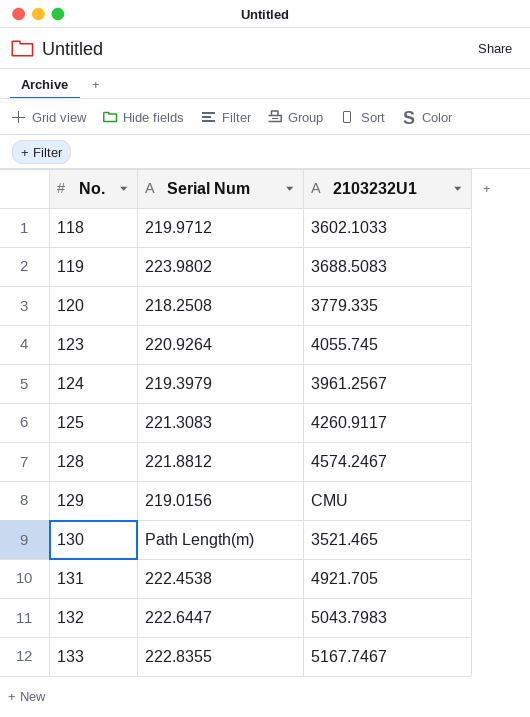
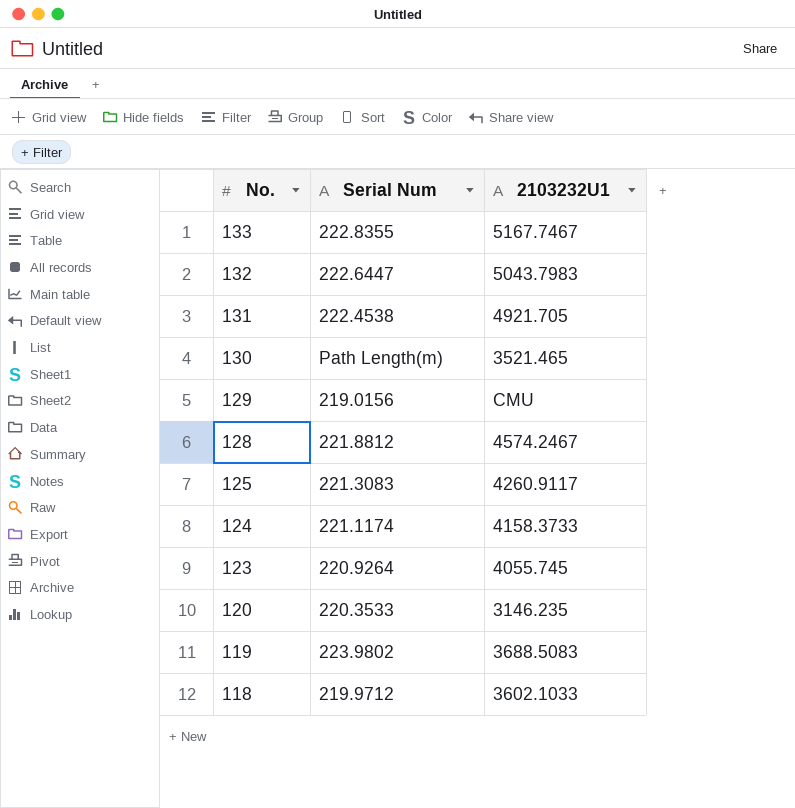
row order: No. ascending -> No. descending
124 | Serial Num: 219.3979 -> 221.1174
124 | 2103232U1: 3961.2567 -> 4158.3733
120 | Serial Num: 218.2508 -> 220.3533
120 | 2103232U1: 3779.335 -> 3146.235

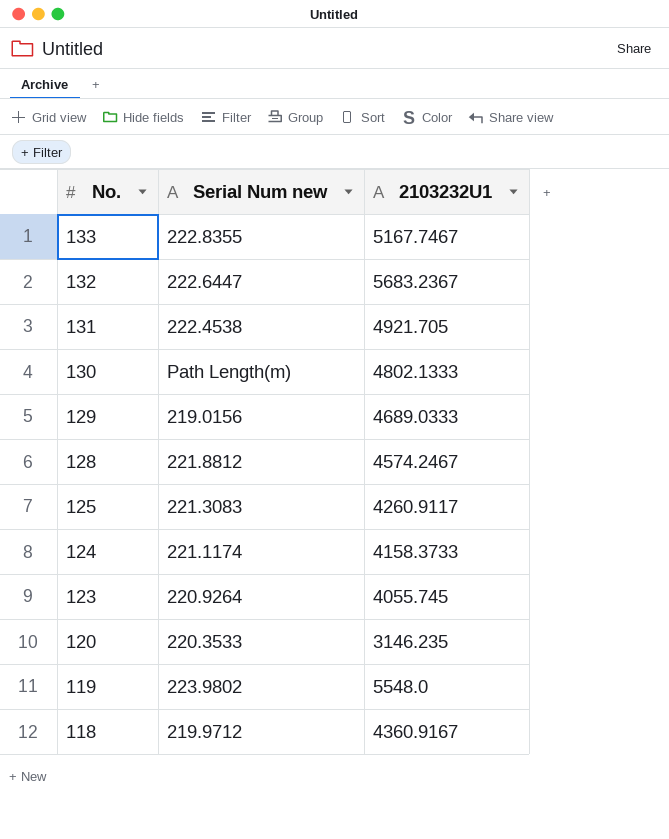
column name: Serial Num -> Serial Num new
132 | 2103232U1: 5043.7983 -> 5683.2367
130 | 2103232U1: 3521.465 -> 4802.1333
129 | 2103232U1: CMU -> 4689.0333
119 | 2103232U1: 3688.5083 -> 5548.0
118 | 2103232U1: 3602.1033 -> 4360.9167

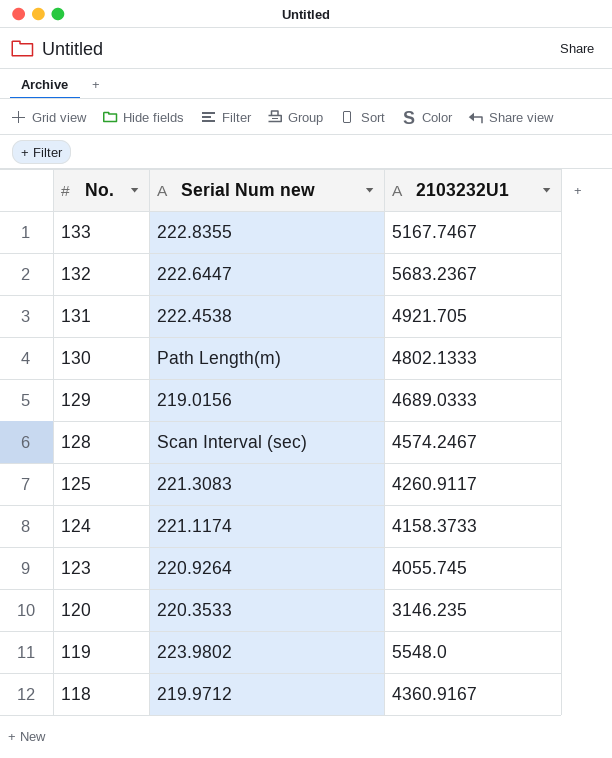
128 | Serial Num new: 221.8812 -> Scan Interval (sec)

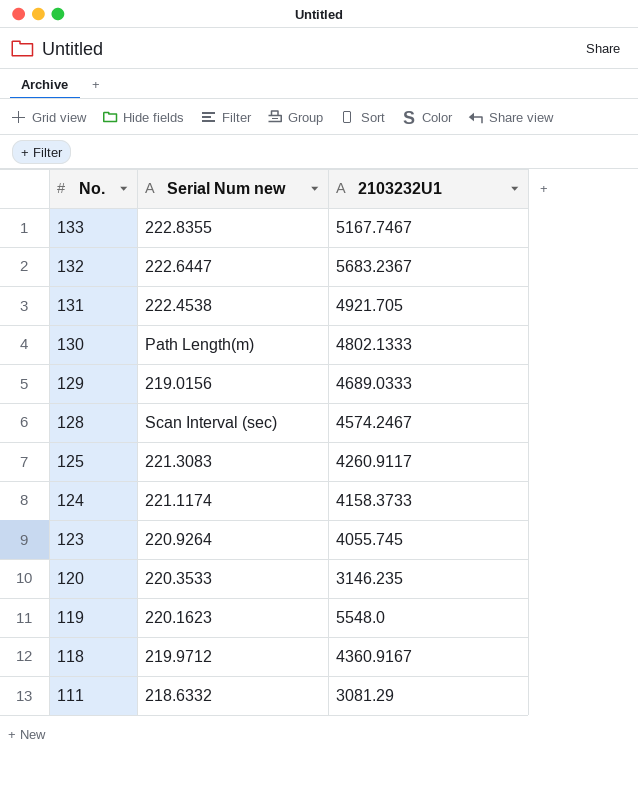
119 | Serial Num new: 223.9802 -> 220.1623
row 111: none -> 218.6332 | 3081.29

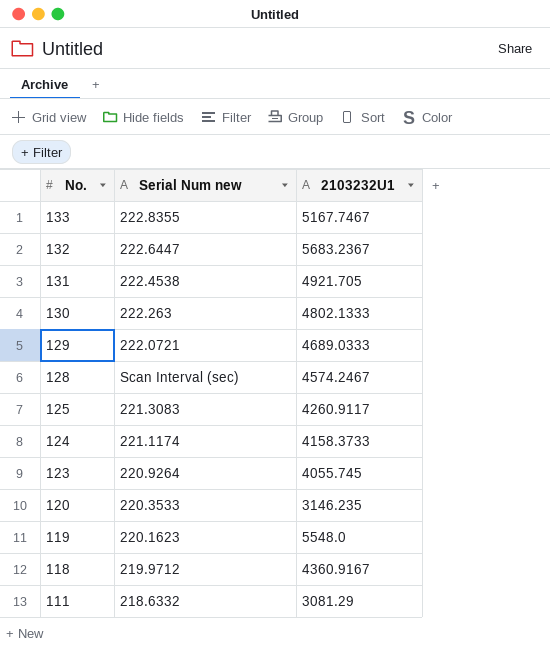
130 | Serial Num new: Path Length(m) -> 222.263
129 | Serial Num new: 219.0156 -> 222.0721

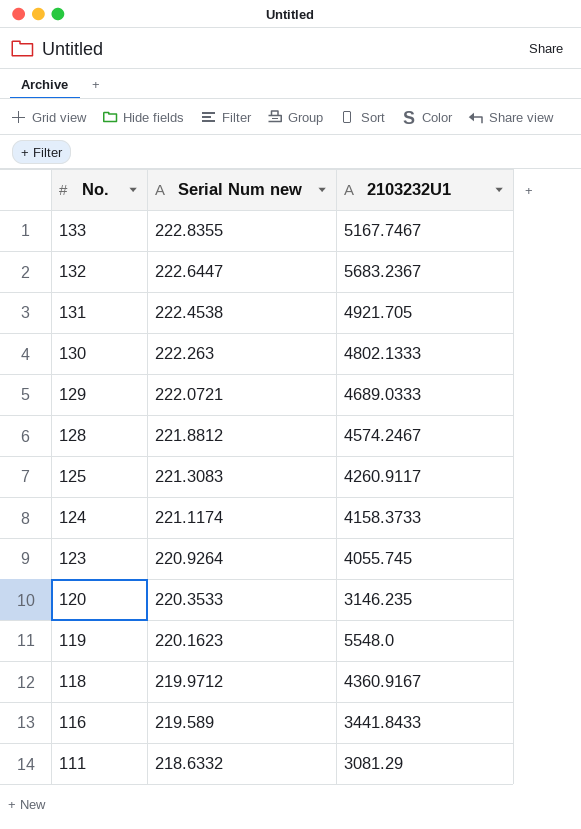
128 | Serial Num new: Scan Interval (sec) -> 221.8812
row 116: none -> 219.589 | 3441.8433

